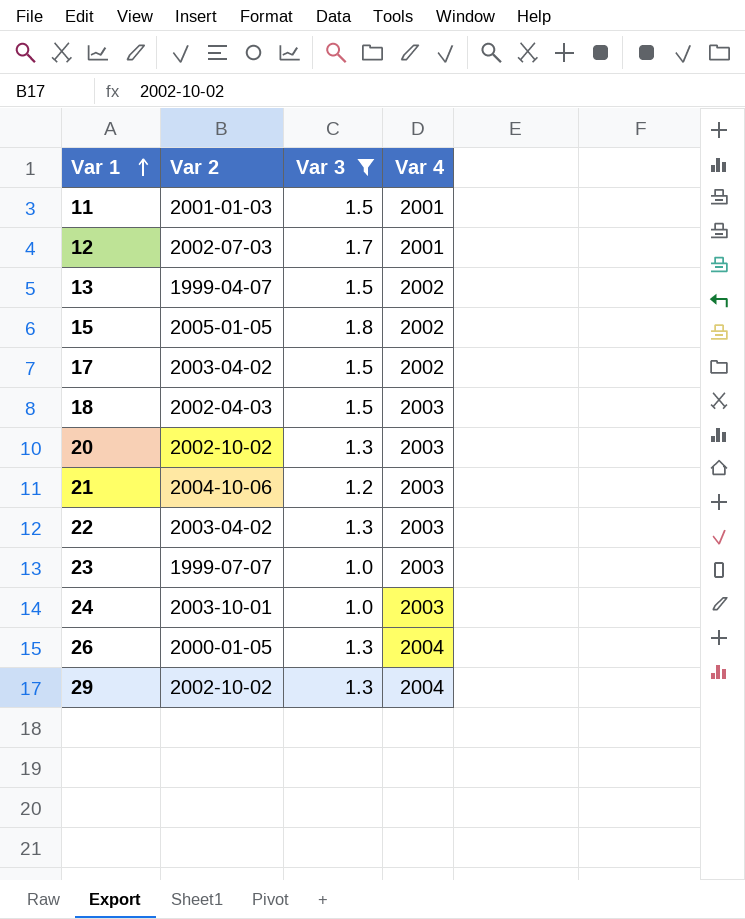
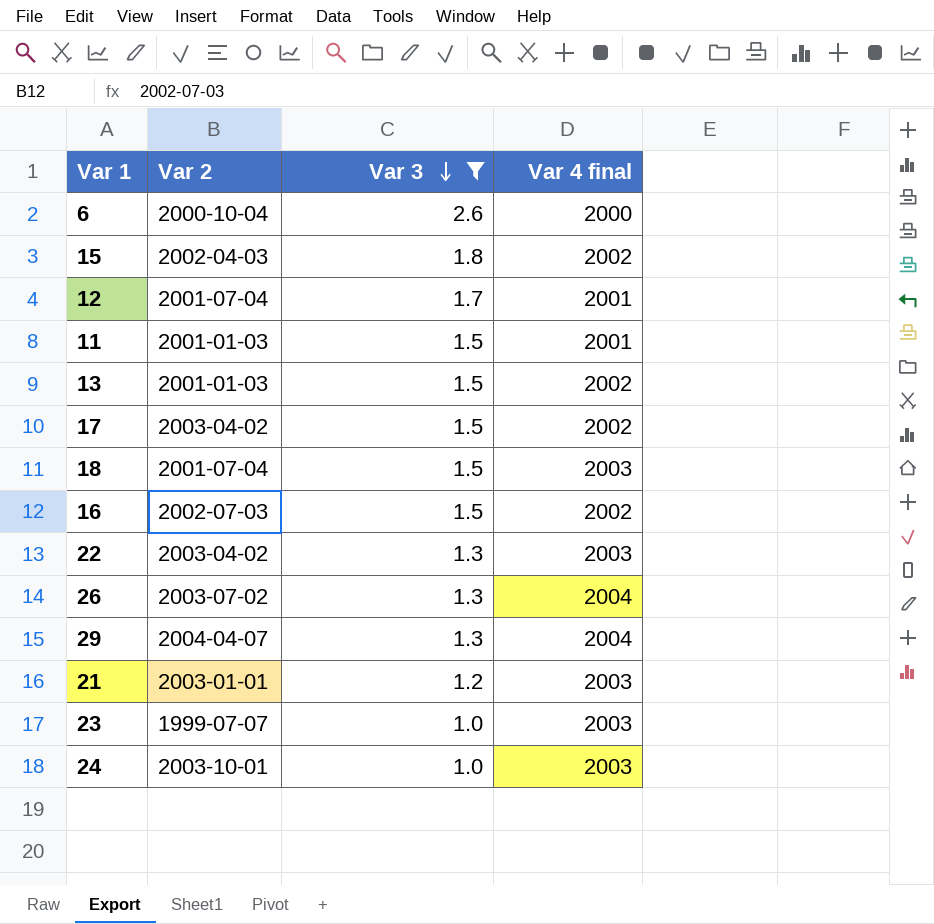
row order: Var 1 ascending -> Var 3 descending
column name: Var 4 -> Var 4 final
row 20: 2002-10-02 | 1.3 | 2003 -> none
row 6: none -> 2000-10-04 | 2.6 | 2000
15 | Var 2: 2005-01-05 -> 2002-04-03
12 | Var 2: 2002-07-03 -> 2001-07-04
13 | Var 2: 1999-04-07 -> 2001-01-03
18 | Var 2: 2002-04-03 -> 2001-07-04
row 16: none -> 2002-07-03 | 1.5 | 2002
26 | Var 2: 2000-01-05 -> 2003-07-02
29 | Var 2: 2002-10-02 -> 2004-04-07
21 | Var 2: 2004-10-06 -> 2003-01-01

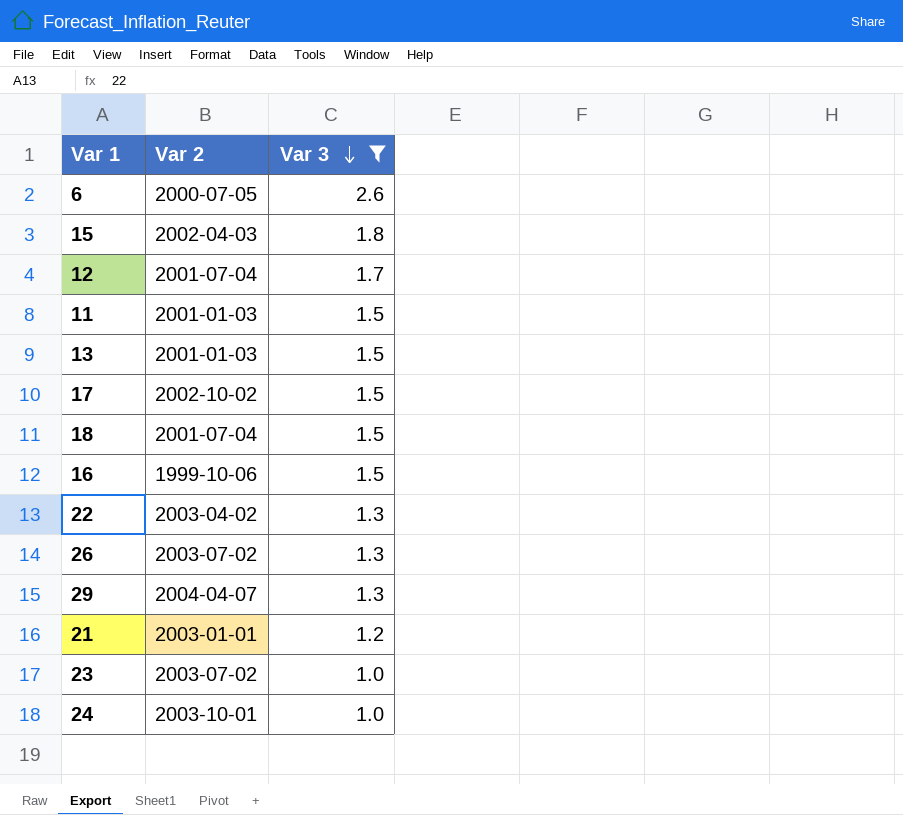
column Var 4 final | position: 4 -> none
6 | Var 2: 2000-10-04 -> 2000-07-05
17 | Var 2: 2003-04-02 -> 2002-10-02
16 | Var 2: 2002-07-03 -> 1999-10-06
23 | Var 2: 1999-07-07 -> 2003-07-02

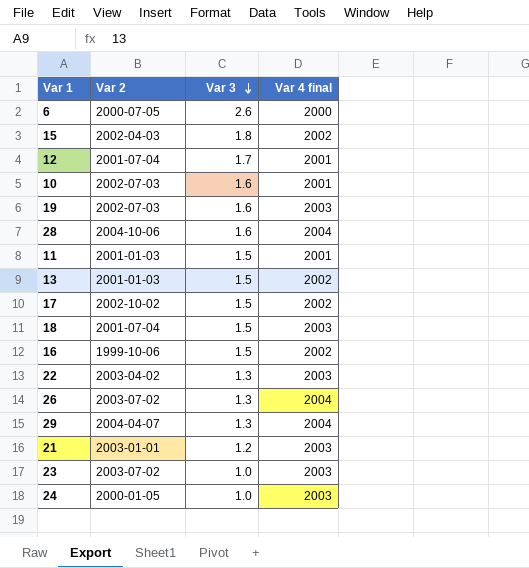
filter: Var 3 != 1.6 -> none
column Var 4 final | position: none -> 4
24 | Var 2: 2003-10-01 -> 2000-01-05

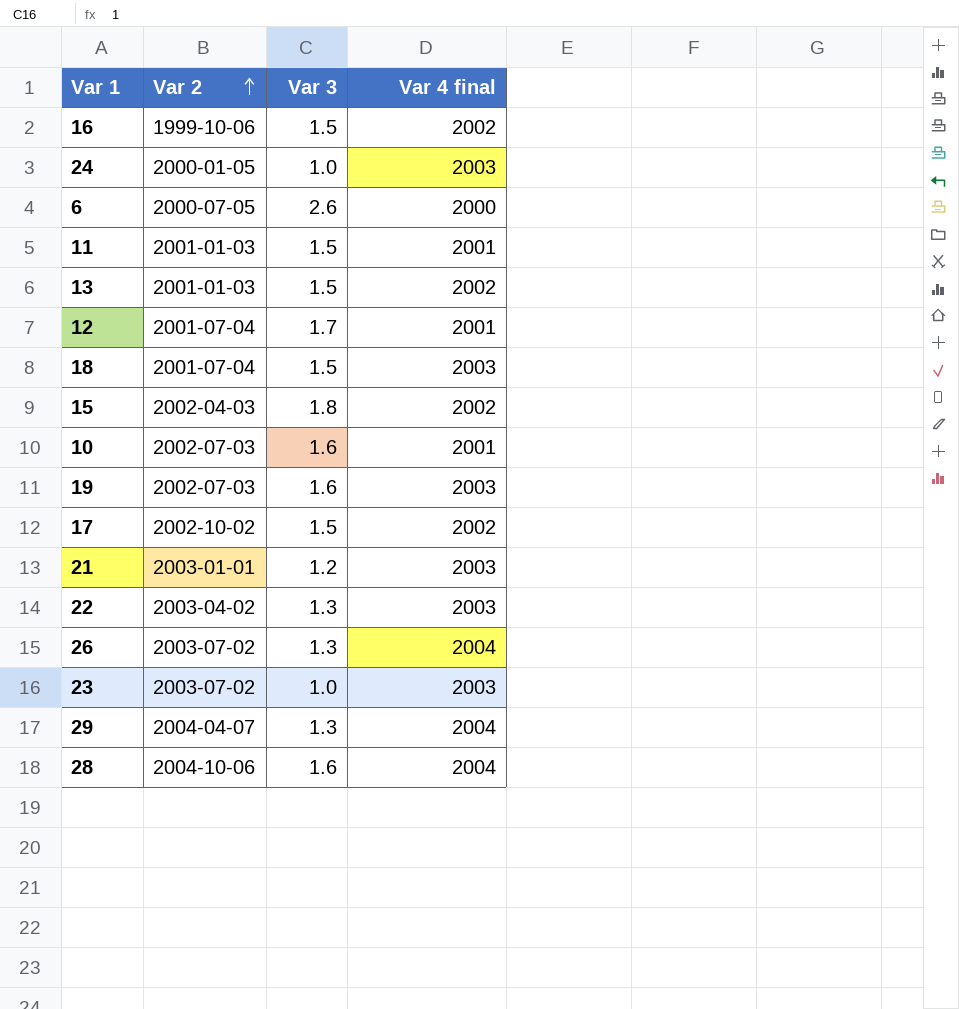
row order: Var 3 descending -> Var 2 ascending

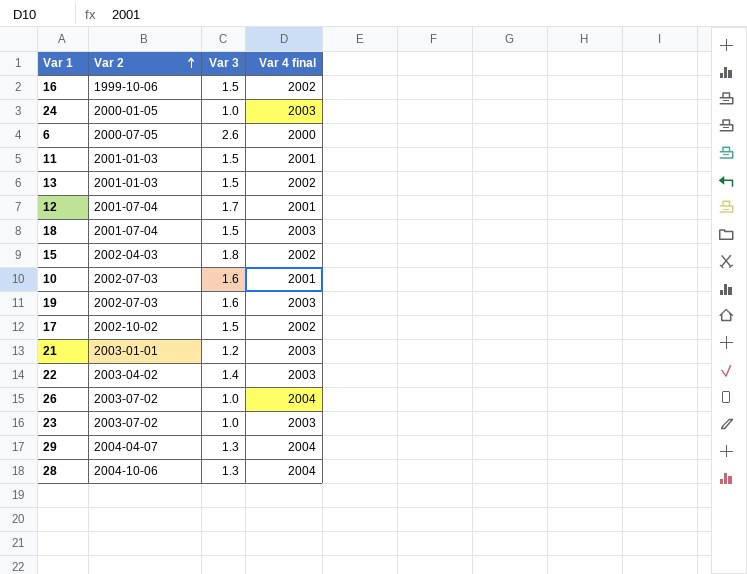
22 | Var 3: 1.3 -> 1.4
26 | Var 3: 1.3 -> 1.0
28 | Var 3: 1.6 -> 1.3

